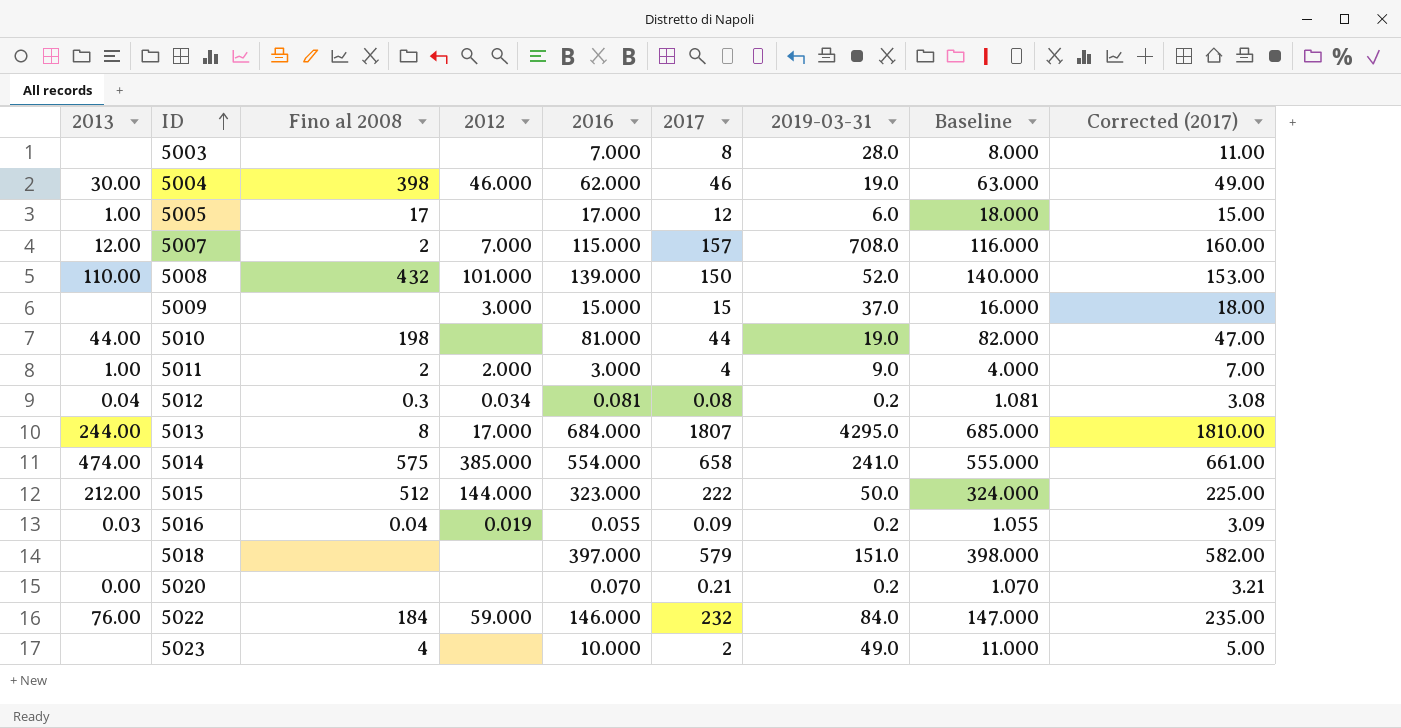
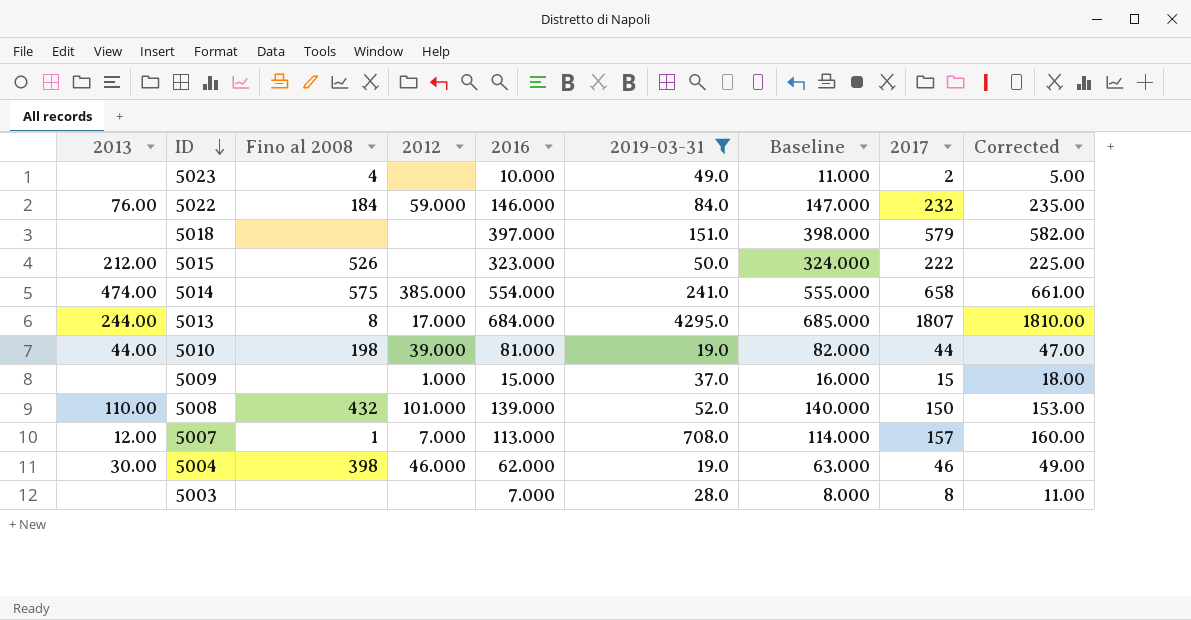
filter: none -> 2019-03-31 >= 19.0
row order: ID ascending -> ID descending
column 2017 | position: 6 -> 8
column name: Corrected (2017) -> Corrected
5015 | Fino al 2008: 512 -> 526
5015 | 2012: 144.000 -> none
5010 | 2012: none -> 39.000
5009 | 2012: 3.000 -> 1.000
5007 | Fino al 2008: 2 -> 1
5007 | 2016: 115.000 -> 113.000
5007 | Baseline: 116.000 -> 114.000

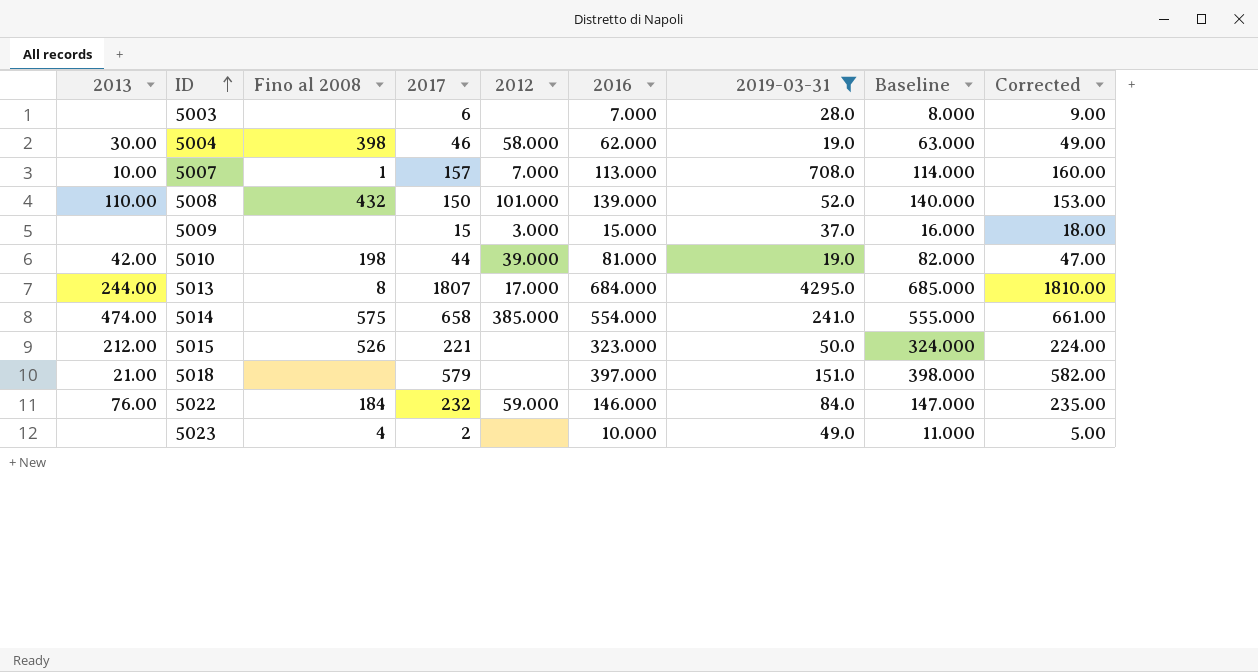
row order: ID descending -> ID ascending
column 2017 | position: 8 -> 4
5003 | 2017: 8 -> 6
5003 | Corrected: 11.00 -> 9.00
5004 | 2012: 46.000 -> 58.000
5007 | 2013: 12.00 -> 10.00
5009 | 2012: 1.000 -> 3.000
5010 | 2013: 44.00 -> 42.00
5015 | 2017: 222 -> 221
5015 | Corrected: 225.00 -> 224.00
5018 | 2013: none -> 21.00

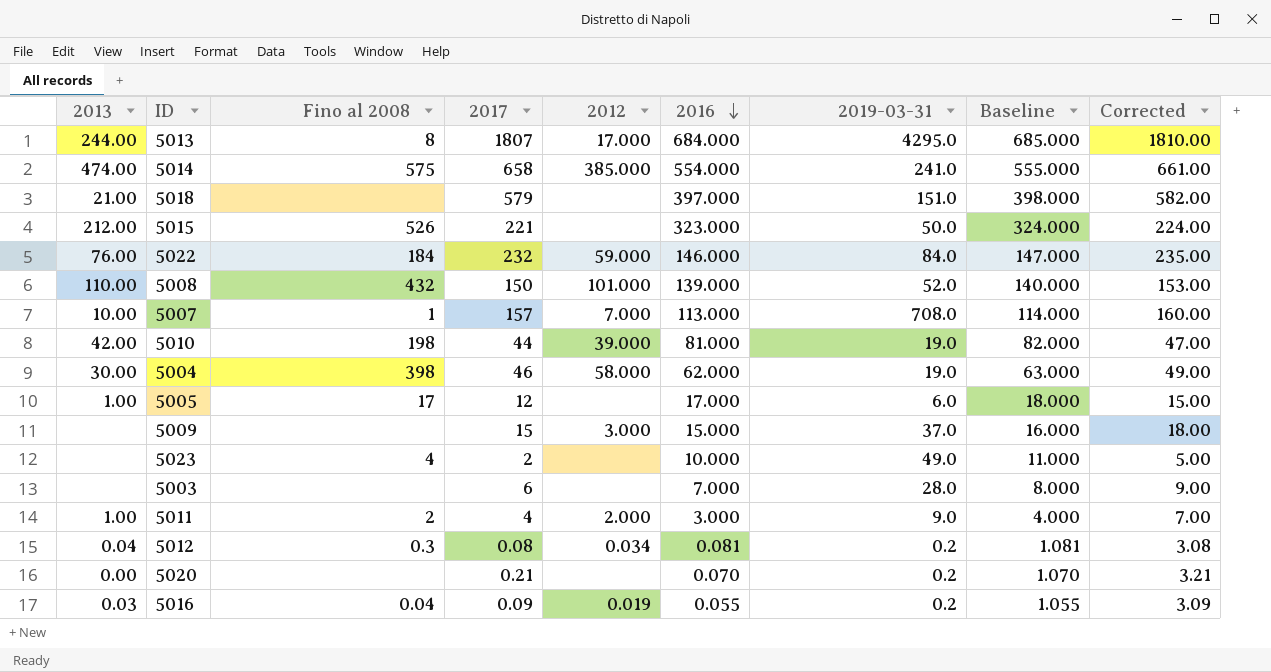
filter: 2019-03-31 >= 19.0 -> none
row order: ID ascending -> 2016 descending

